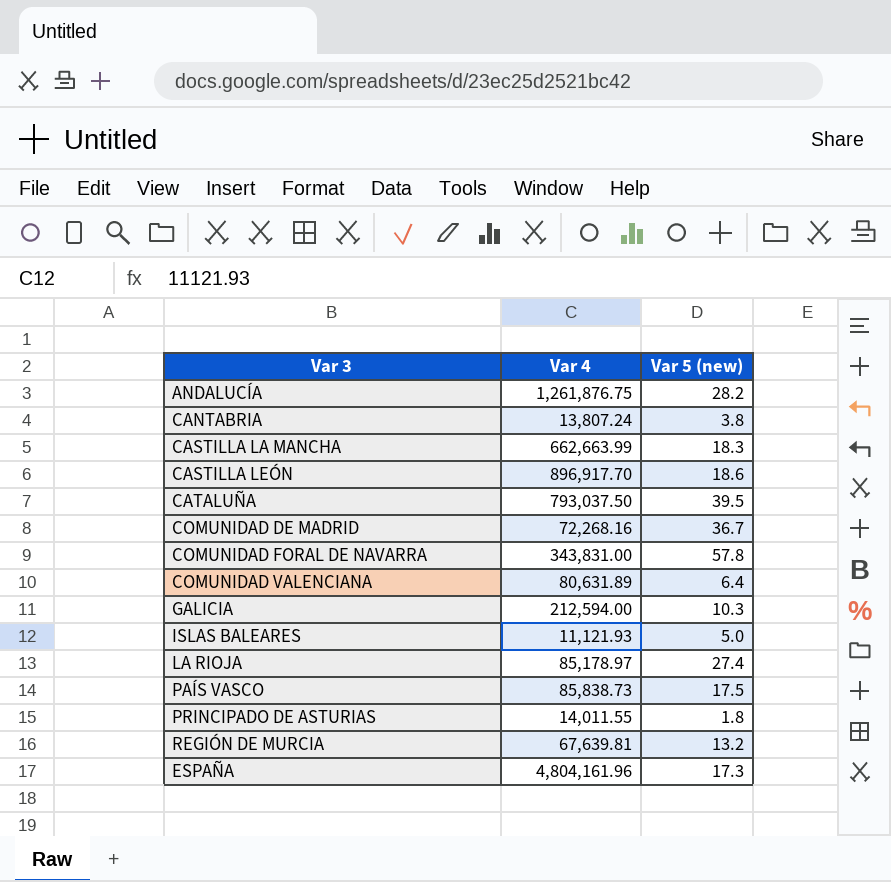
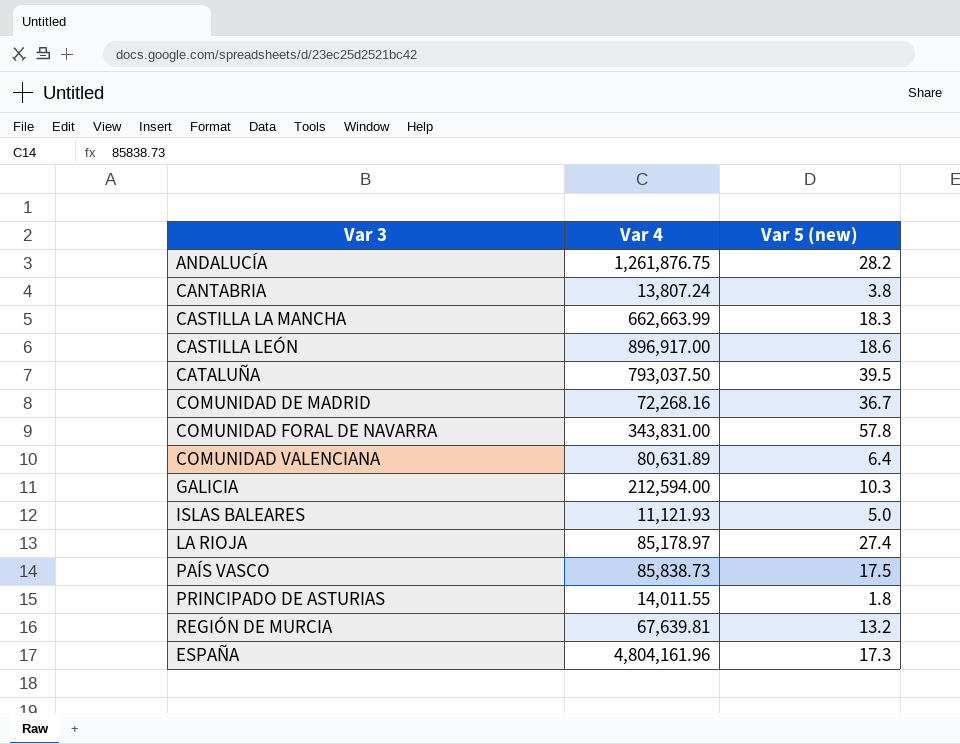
CASTILLA LEÓN | Var 4: 896,917.70 -> 896,917.00

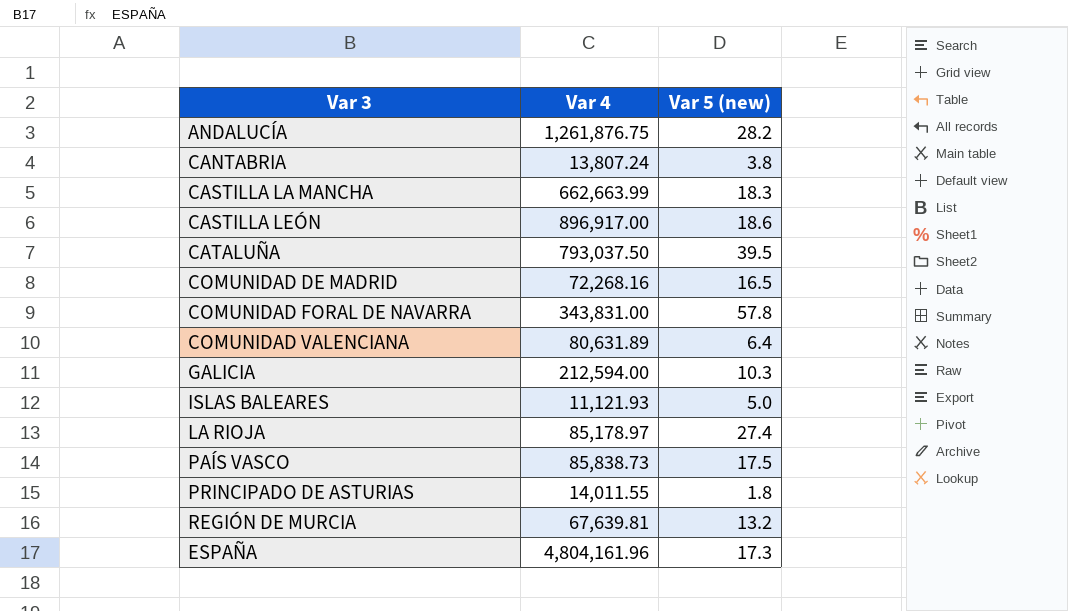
COMUNIDAD DE MADRID | Var 5 (new): 36.7 -> 16.5

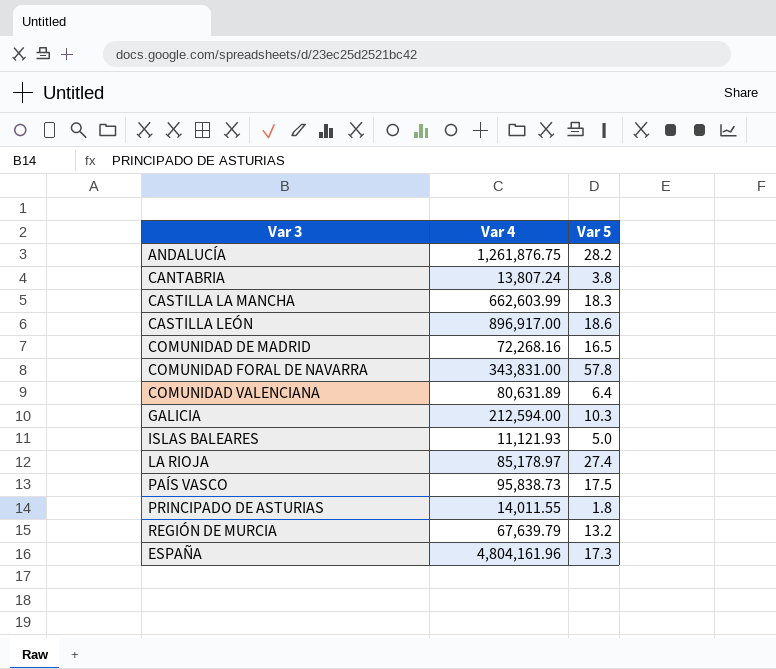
column name: Var 5 (new) -> Var 5
row CATALUÑA: 793,037.50 | 39.5 -> none
CASTILLA LA MANCHA | Var 4: 662,663.99 -> 662,603.99
PAÍS VASCO | Var 4: 85,838.73 -> 95,838.73
REGIÓN DE MURCIA | Var 4: 67,639.81 -> 67,639.79

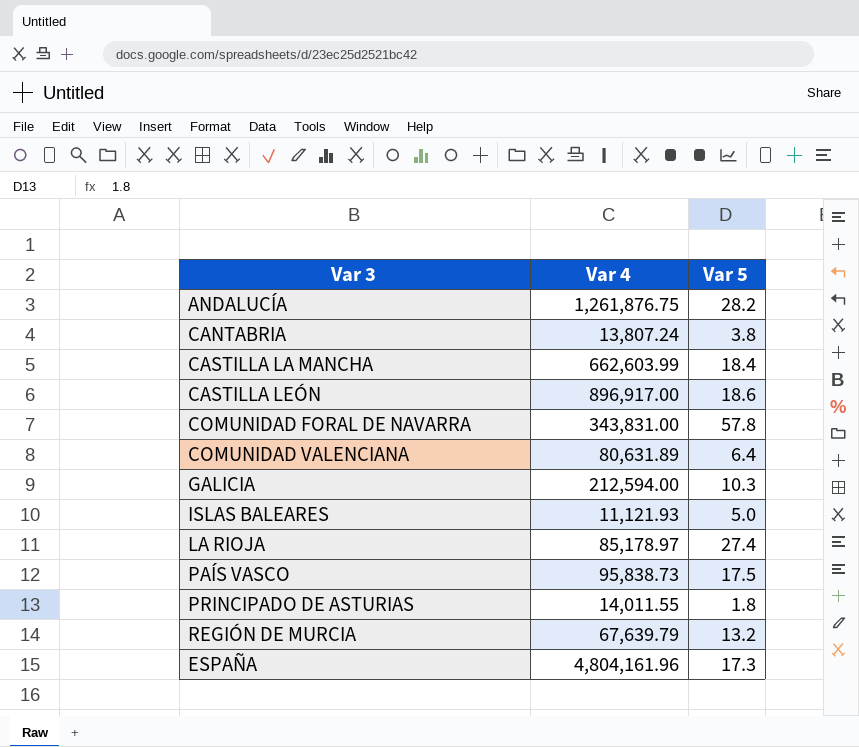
row COMUNIDAD DE MADRID: 72,268.16 | 16.5 -> none
CASTILLA LA MANCHA | Var 5: 18.3 -> 18.4

